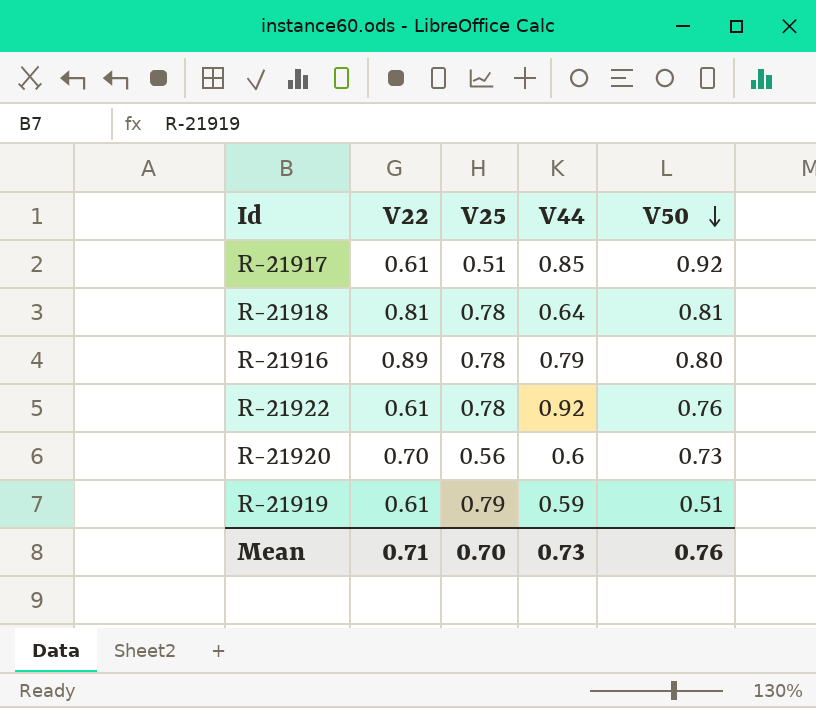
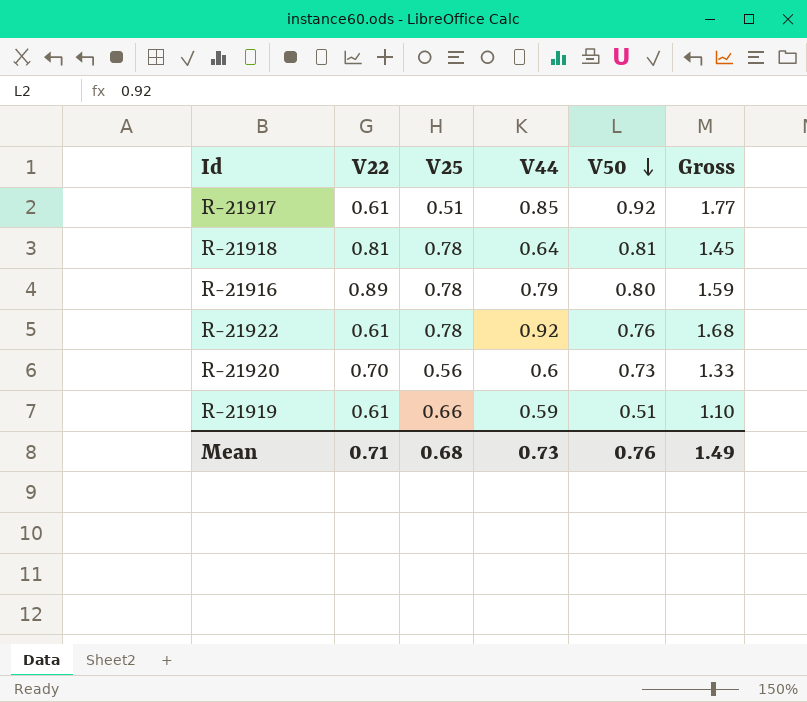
column Gross | formula: none -> [V44] + [V50]
R-21919 | V25: 0.79 -> 0.66
Mean | V25: 0.70 -> 0.68

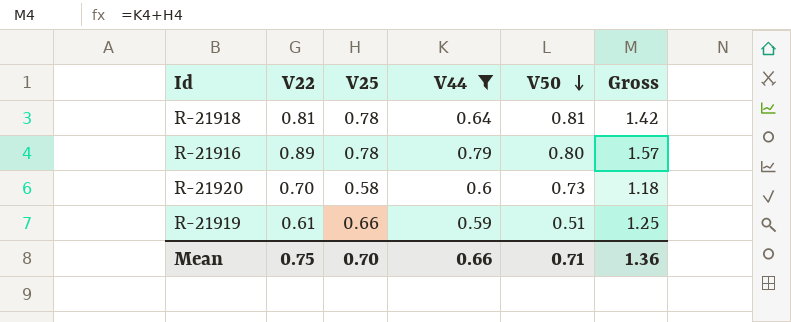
filter: none -> V44 <= 0.79
column Gross | formula: [V44] + [V50] -> [V25] + [V44]
R-21920 | V25: 0.56 -> 0.58
Mean | V22: 0.71 -> 0.75
Mean | V25: 0.68 -> 0.70
Mean | V44: 0.73 -> 0.66
Mean | V50: 0.76 -> 0.71
Mean | Gross: 1.49 -> 1.36

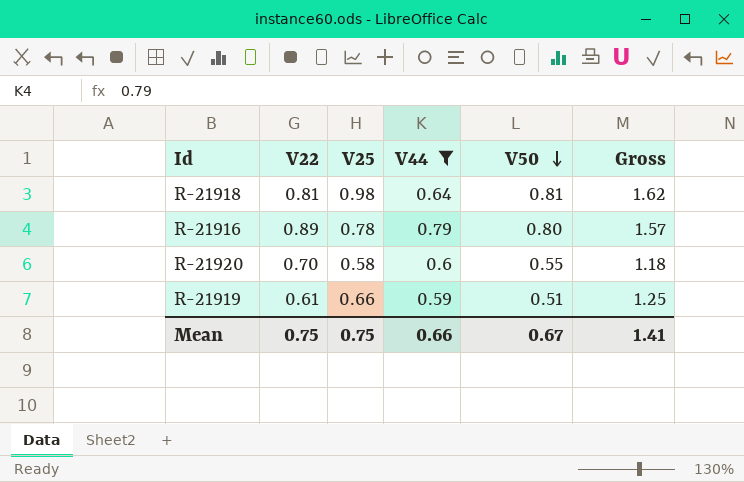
R-21918 | V25: 0.78 -> 0.98
R-21918 | Gross: 1.42 -> 1.62
R-21920 | V50: 0.73 -> 0.55
Mean | V25: 0.70 -> 0.75
Mean | V50: 0.71 -> 0.67
Mean | Gross: 1.36 -> 1.41

